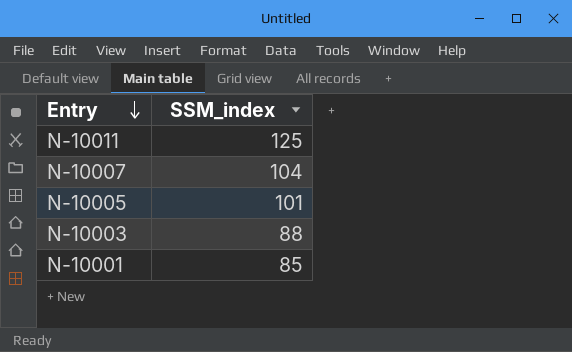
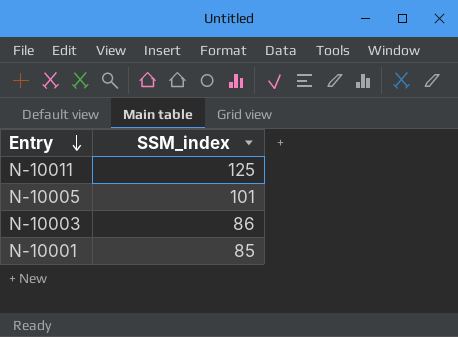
row N-10007: 104 -> none
N-10003 | SSM_index: 88 -> 86

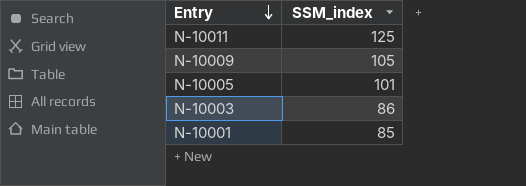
row N-10009: none -> 105

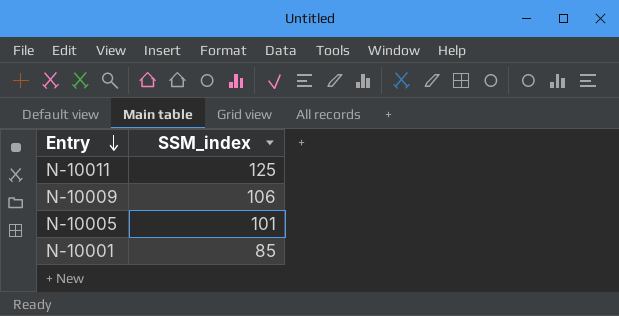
row N-10003: 86 -> none
N-10009 | SSM_index: 105 -> 106

